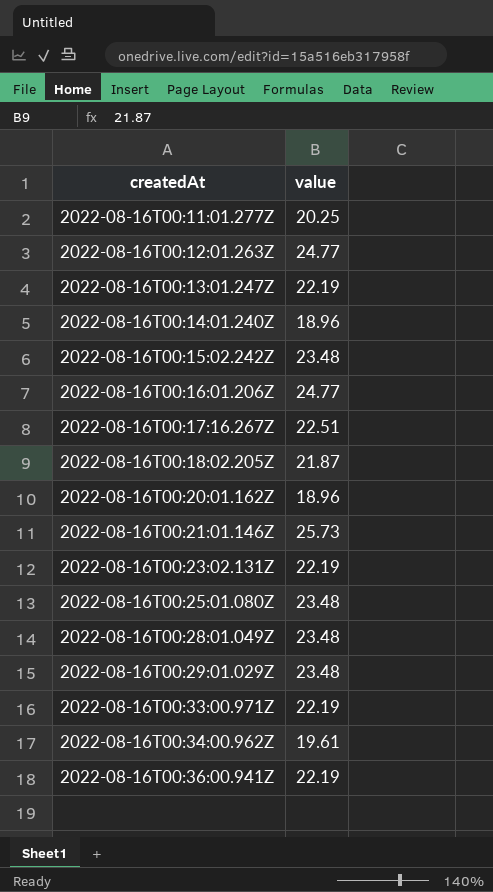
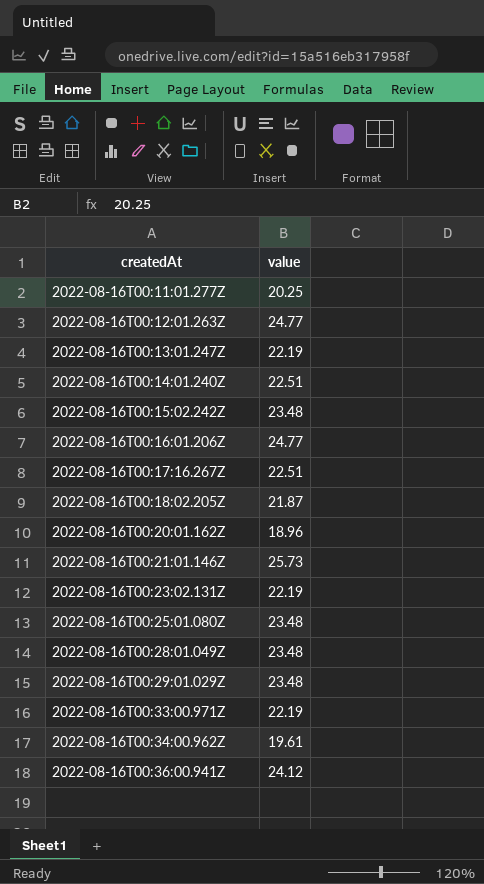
2022-08-16T00:14:01.240Z | value: 18.96 -> 22.51
2022-08-16T00:36:00.941Z | value: 22.19 -> 24.12

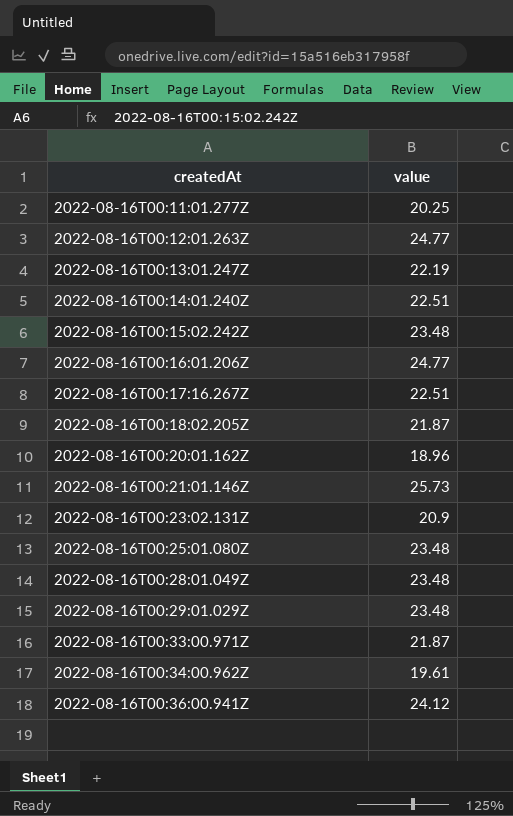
2022-08-16T00:23:02.131Z | value: 22.19 -> 20.9
2022-08-16T00:33:00.971Z | value: 22.19 -> 21.87

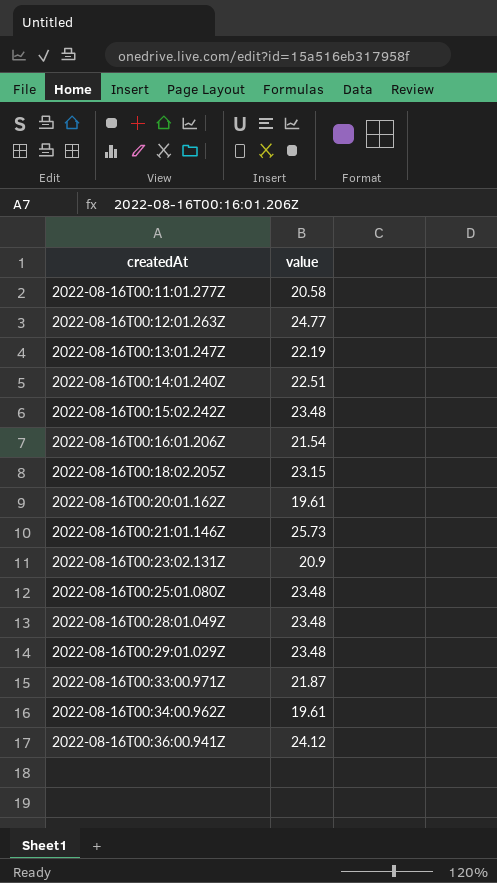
row 2022-08-16T00:17:16.267Z: 22.51 -> none
2022-08-16T00:11:01.277Z | value: 20.25 -> 20.58
2022-08-16T00:16:01.206Z | value: 24.77 -> 21.54
2022-08-16T00:18:02.205Z | value: 21.87 -> 23.15
2022-08-16T00:20:01.162Z | value: 18.96 -> 19.61

